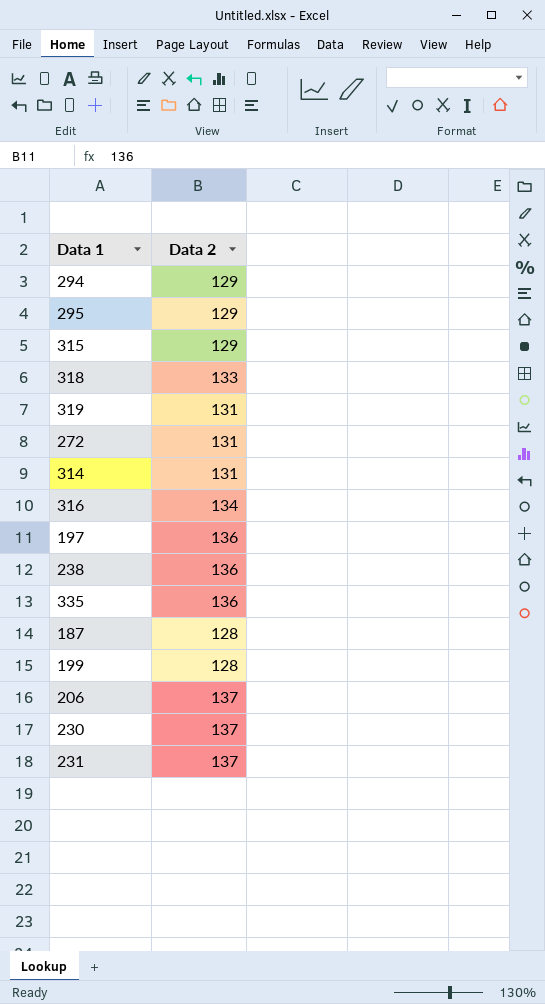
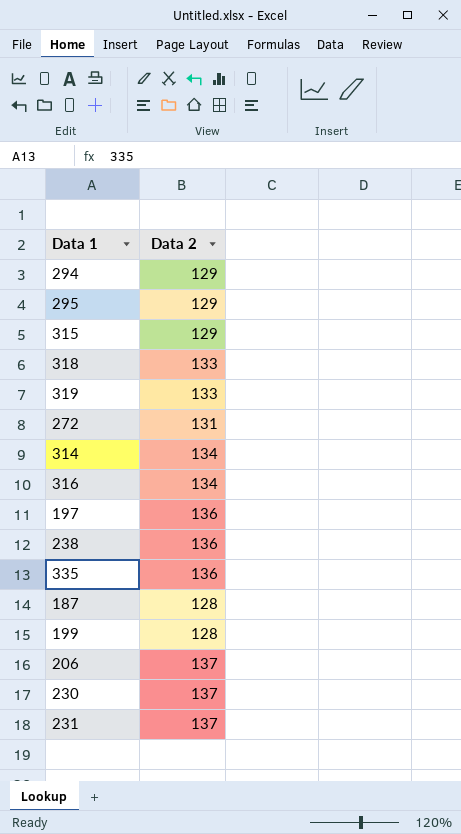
319 | Data 2: 131 -> 133
314 | Data 2: 131 -> 134

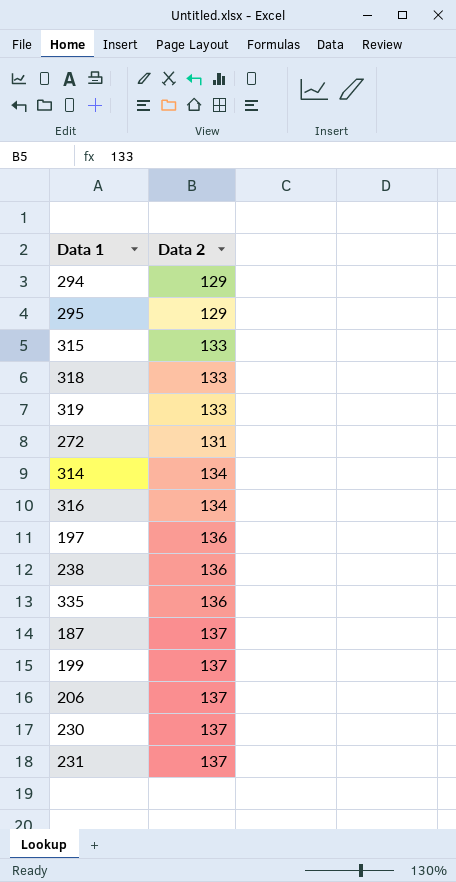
315 | Data 2: 129 -> 133
187 | Data 2: 128 -> 137
199 | Data 2: 128 -> 137

